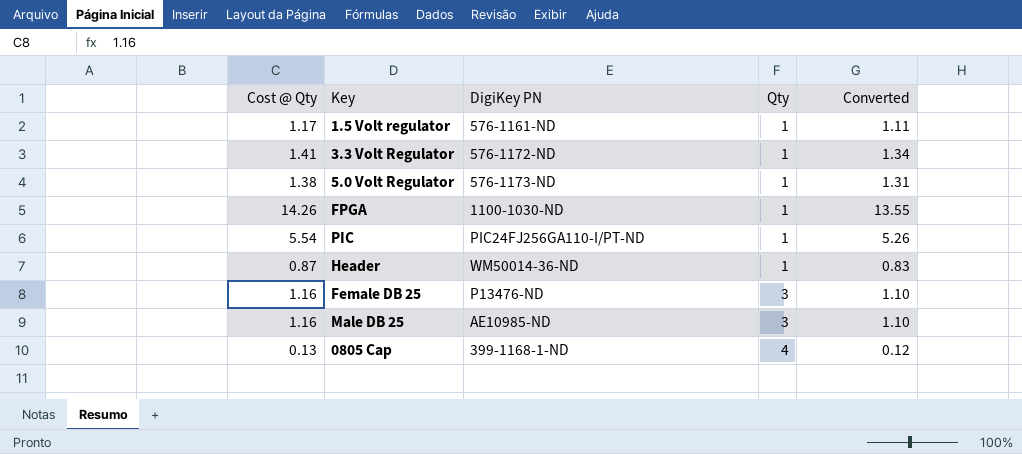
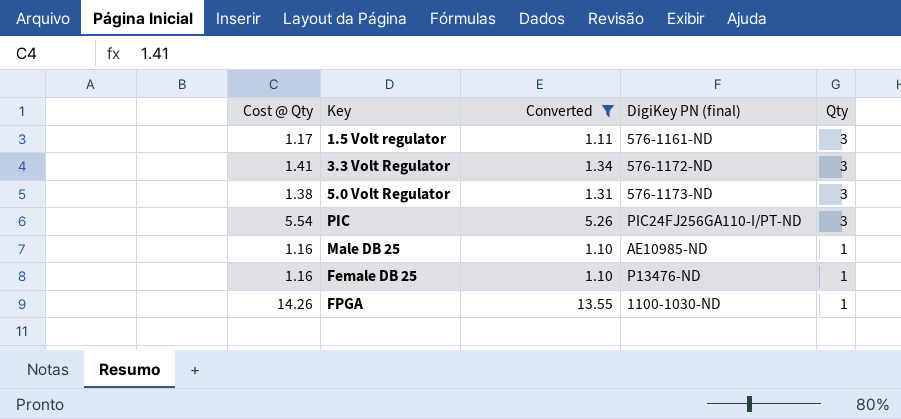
filter: none -> Converted >= 1.10
row order: Qty ascending -> Qty descending
column Converted | position: 5 -> 3
column name: DigiKey PN -> DigiKey PN (final)
1.5 Volt regulator | Qty: 1 -> 3
3.3 Volt Regulator | Qty: 1 -> 3
5.0 Volt Regulator | Qty: 1 -> 3
PIC | Qty: 1 -> 3
Male DB 25 | Qty: 3 -> 1
Female DB 25 | Qty: 3 -> 1

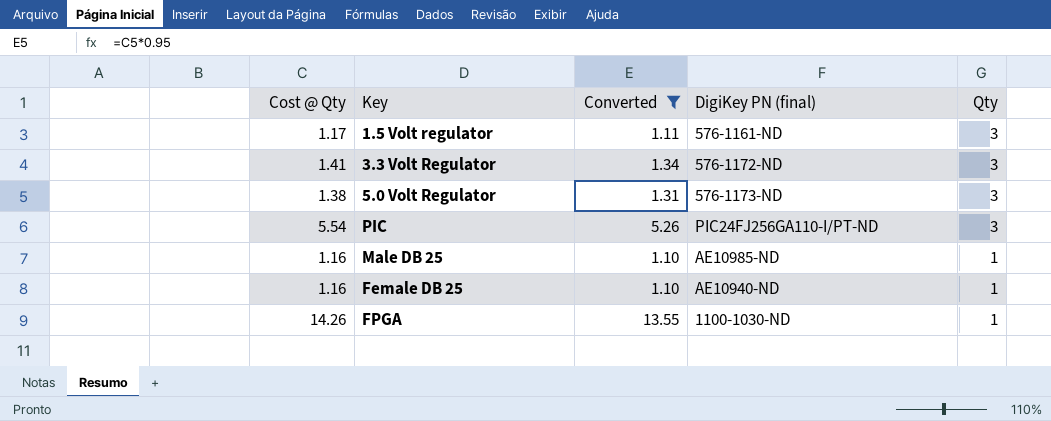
Female DB 25 | DigiKey PN (final): P13476-ND -> AE10940-ND

